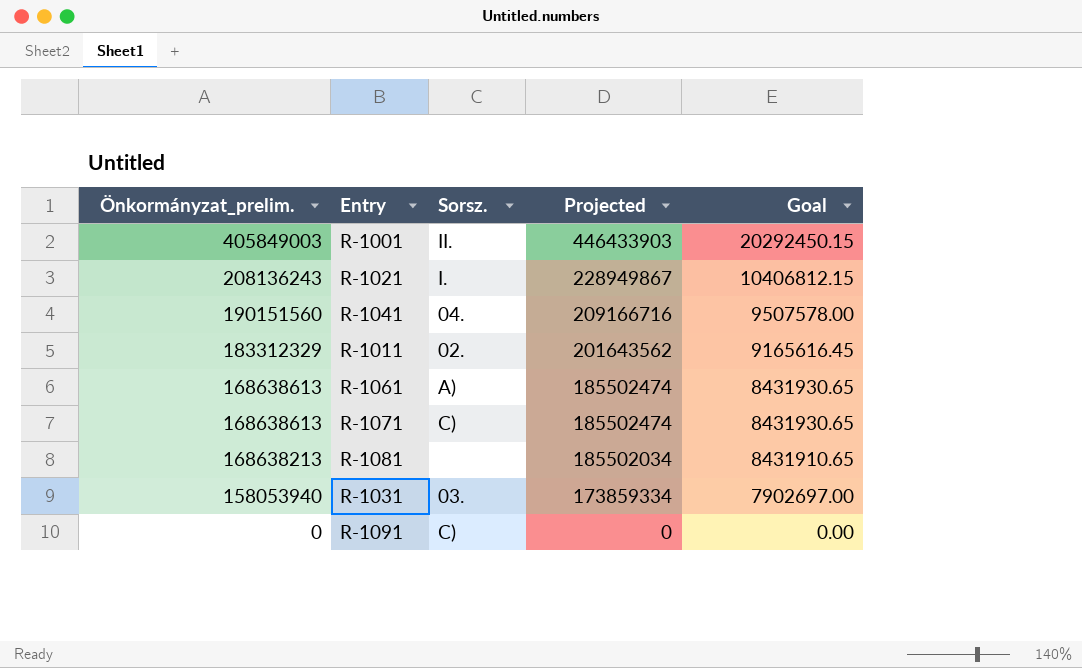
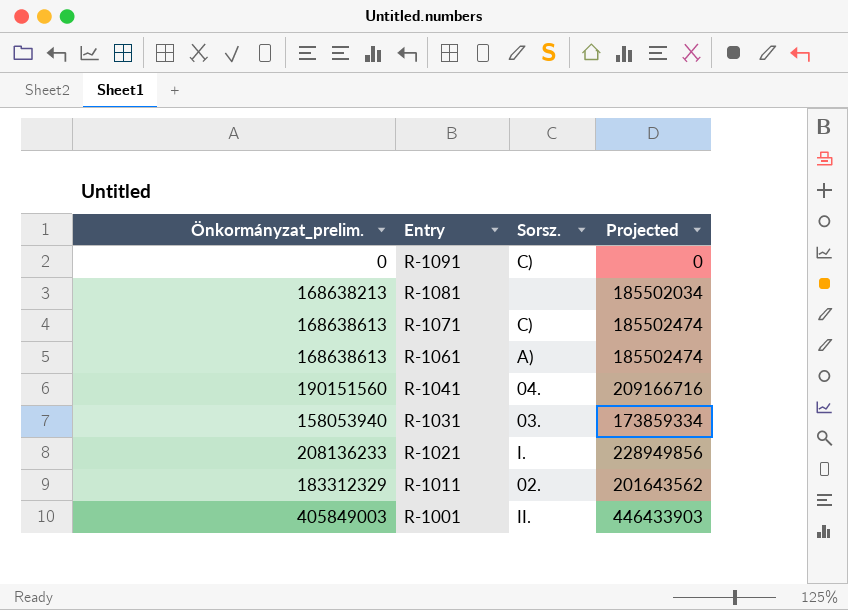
row order: Önkormányzat_prelim. descending -> Entry descending
column Goal | formula: [Önkormányzat_prelim.] * 0.05 -> none
R-1021 | Önkormányzat_prelim.: 208136243 -> 208136233
R-1021 | Projected: 228949867 -> 228949856

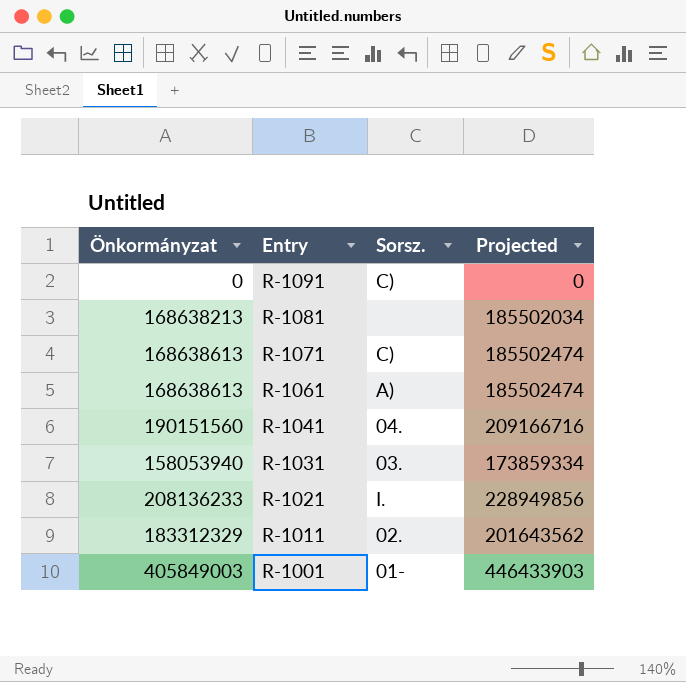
column name: Önkormányzat_prelim. -> Önkormányzat
R-1001 | Sorsz.: II. -> 01-

